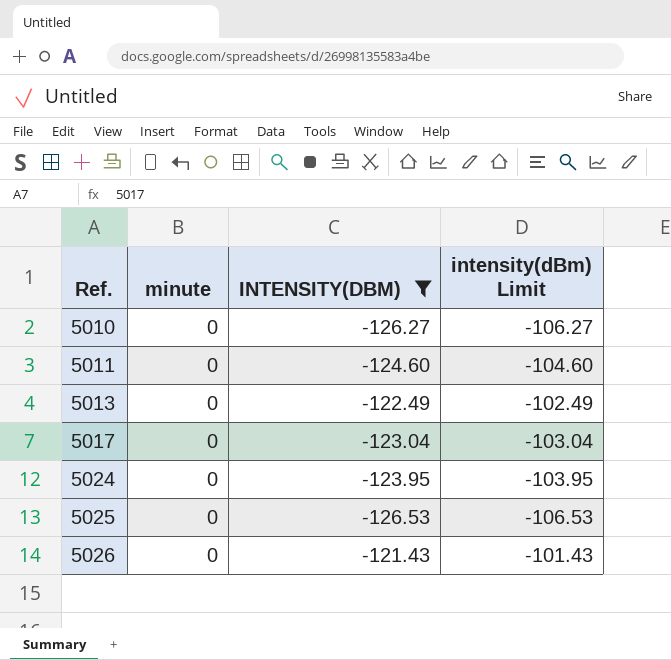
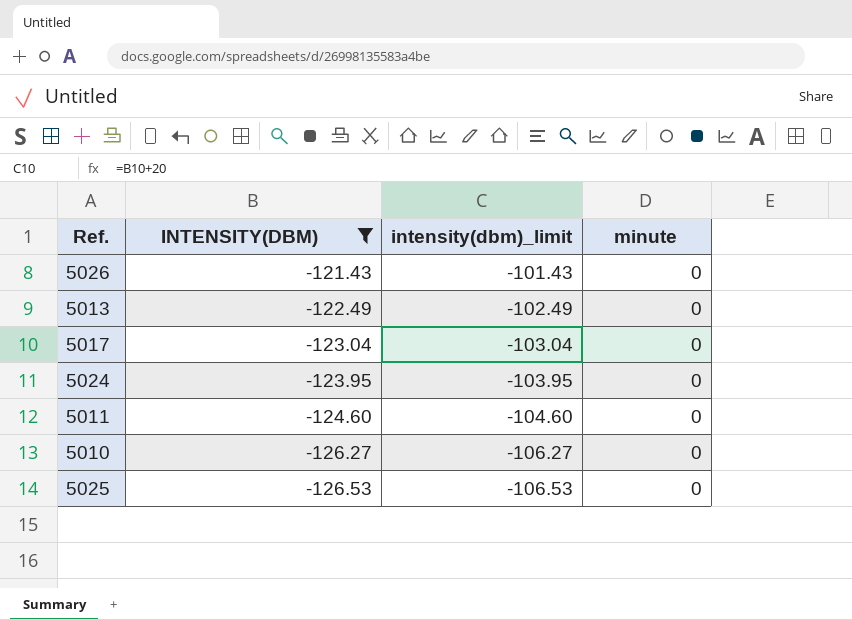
row order: Ref. ascending -> INTENSITY(DBM) descending
column name: intensity(dBm) Limit -> intensity(dbm)_limit
column minute | position: 2 -> 4

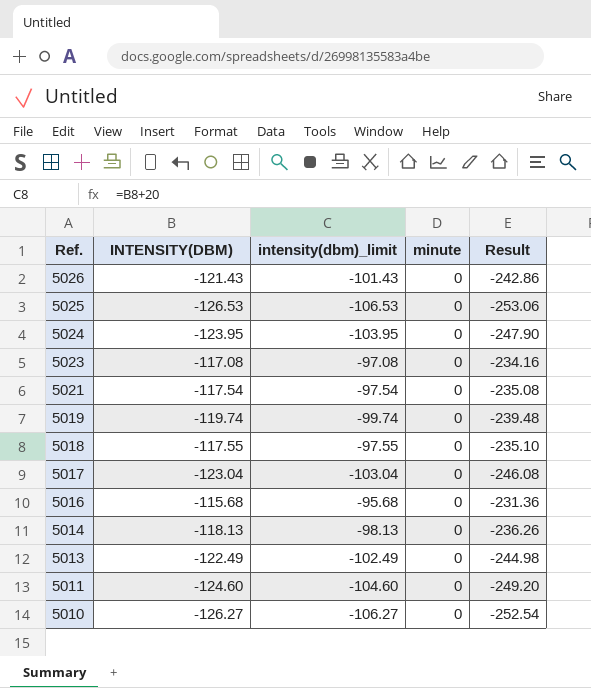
filter: INTENSITY(DBM) <= -121.43 -> none
row order: INTENSITY(DBM) descending -> Ref. descending
column Result | formula: none -> [INTENSITY(DBM)] * 2

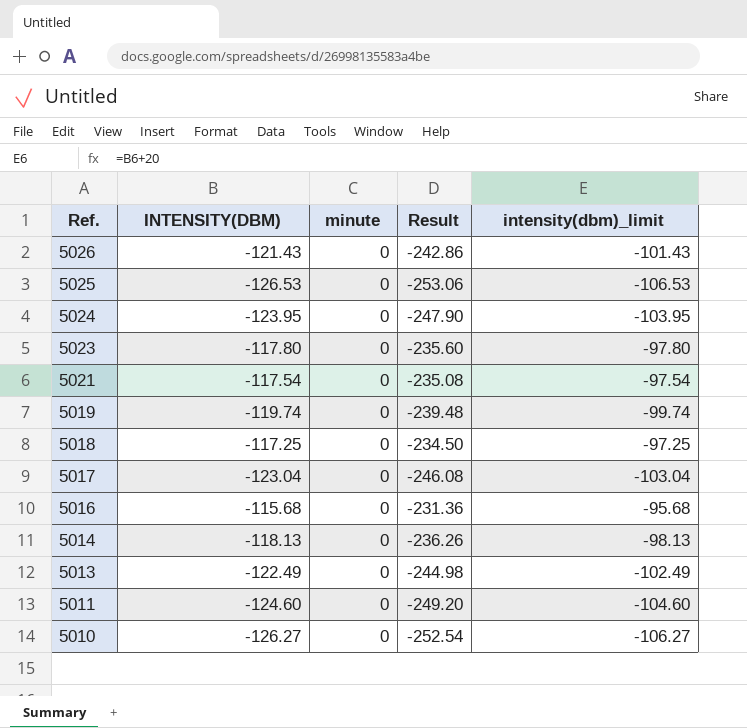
column intensity(dbm)_limit | position: 3 -> 5
5023 | INTENSITY(DBM): -117.08 -> -117.80
5023 | Result: -234.16 -> -235.60
5023 | intensity(dbm)_limit: -97.08 -> -97.80
5018 | INTENSITY(DBM): -117.55 -> -117.25
5018 | Result: -235.10 -> -234.50
5018 | intensity(dbm)_limit: -97.55 -> -97.25

